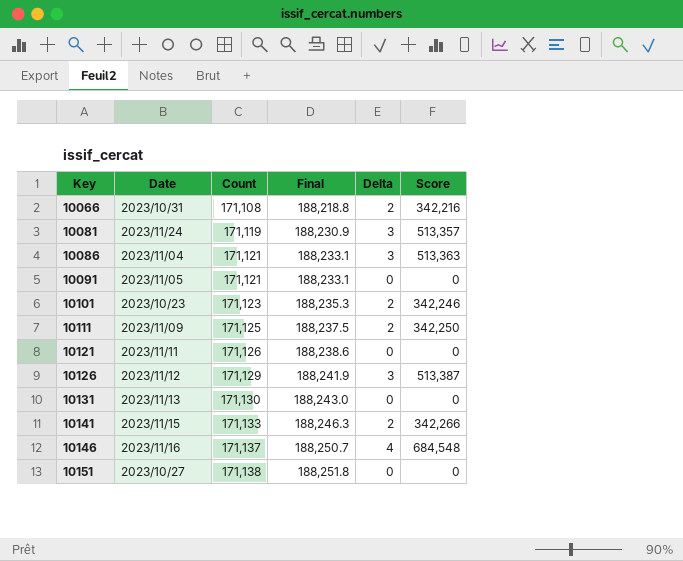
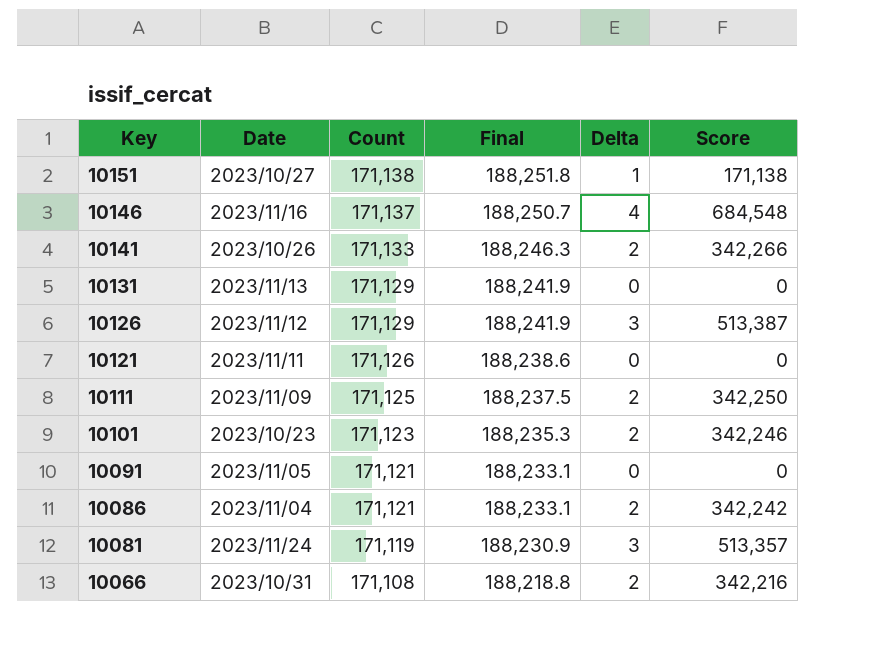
row order: Key ascending -> Key descending
10151 | Delta: 0 -> 1
10151 | Score: 0 -> 171,138
10141 | Date: 2023/11/15 -> 2023/10/26
10131 | Count: 171,130 -> 171,129
10131 | Final: 188,243.0 -> 188,241.9
10086 | Delta: 3 -> 2
10086 | Score: 513,363 -> 342,242

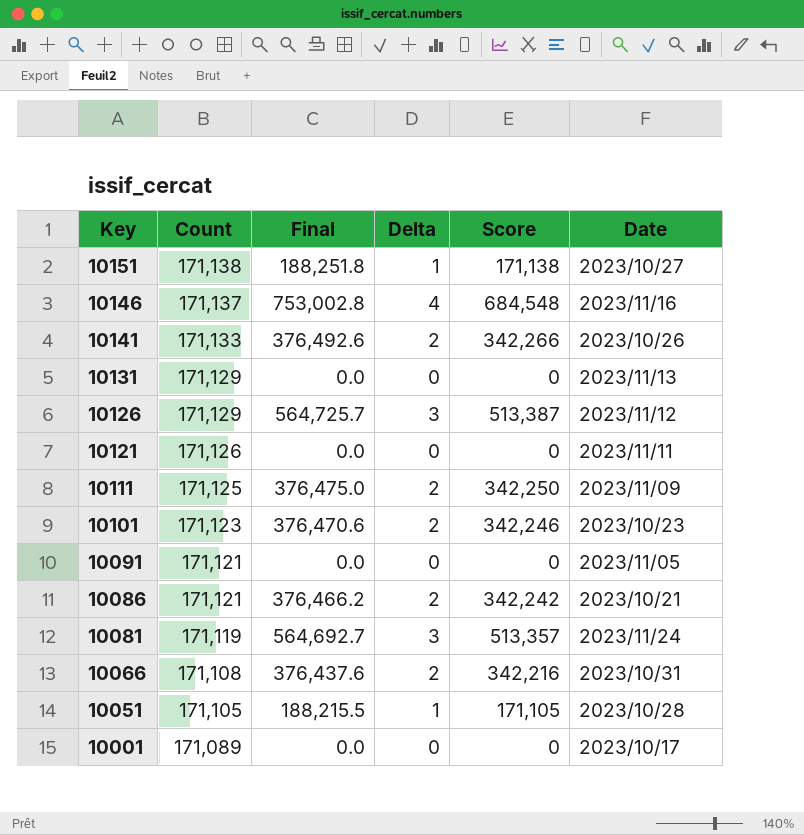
column Final | formula: [Count] * 1.1 -> [Score] * 1.1
column Date | position: 2 -> 6
10086 | Date: 2023/11/04 -> 2023/10/21
row 10051: none -> 171,105 | 188,215.5 | 1 | 171,105 | 2023/10/28
row 10001: none -> 171,089 | 0.0 | 0 | 0 | 2023/10/17

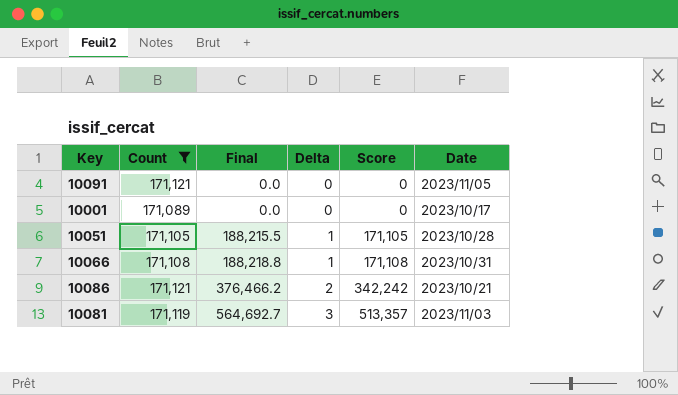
filter: none -> Count <= 171,121
row order: Key descending -> Final ascending
10066 | Final: 376,437.6 -> 188,218.8
10066 | Delta: 2 -> 1
10066 | Score: 342,216 -> 171,108
10081 | Date: 2023/11/24 -> 2023/11/03

